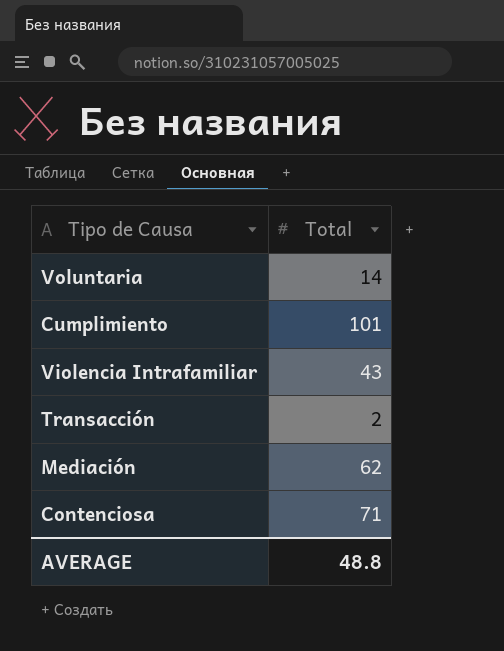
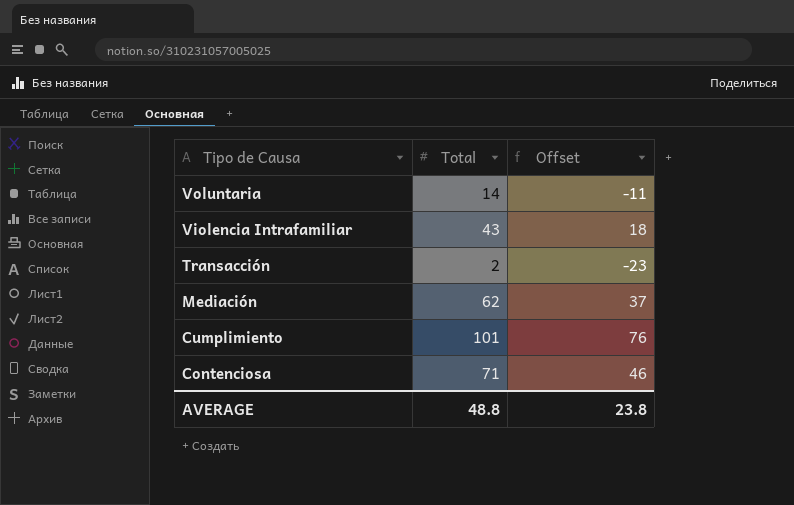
row order: none -> Tipo de Causa descending
column Offset | formula: none -> [Total] - 25

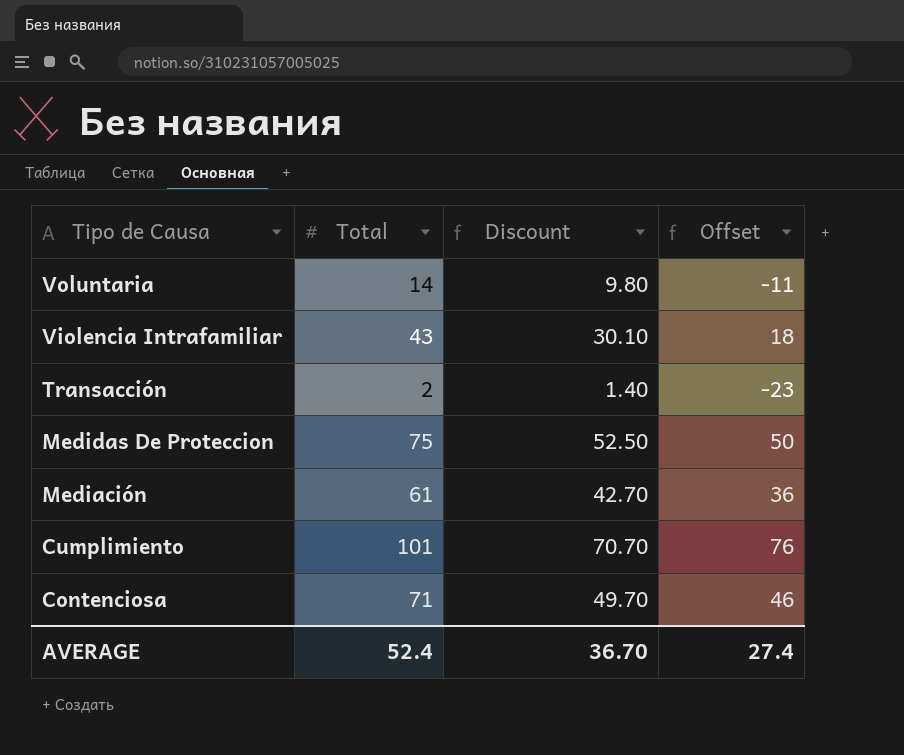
column Discount | formula: none -> [Total] * 0.7
row Medidas De Proteccion: none -> 75 | 52.50 | 50
Mediación | Total: 62 -> 61
Mediación | Offset: 37 -> 36
AVERAGE | Total: 48.8 -> 52.4
AVERAGE | Offset: 23.8 -> 27.4

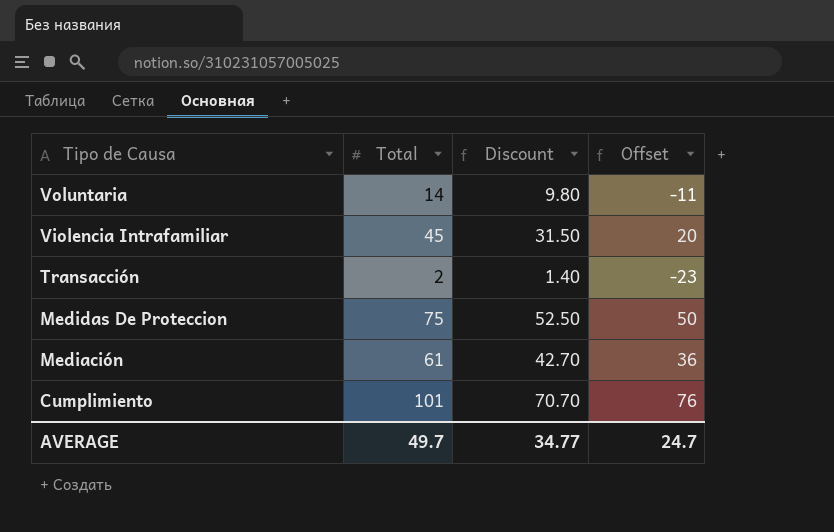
row Contenciosa: 71 | 49.70 | 46 -> none
Violencia Intrafamiliar | Total: 43 -> 45
Violencia Intrafamiliar | Discount: 30.10 -> 31.50
Violencia Intrafamiliar | Offset: 18 -> 20
AVERAGE | Total: 52.4 -> 49.7
AVERAGE | Discount: 36.70 -> 34.77
AVERAGE | Offset: 27.4 -> 24.7

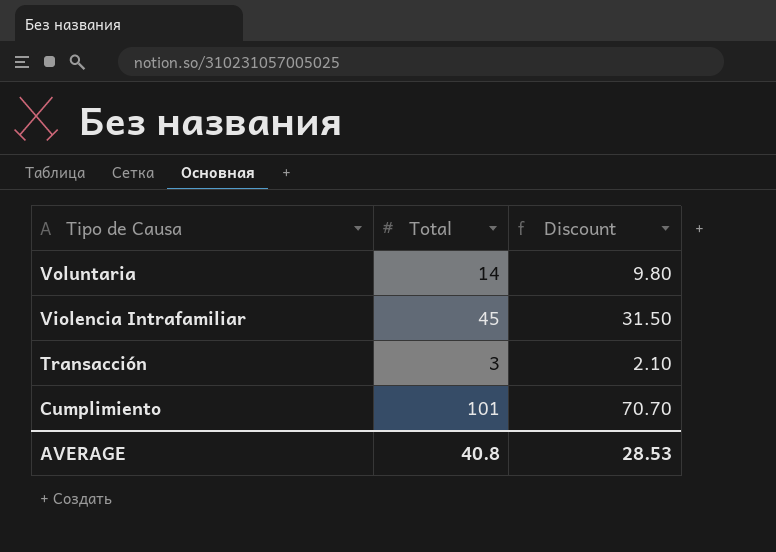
column Offset | formula: [Total] - 25 -> none
row Medidas De Proteccion: 75 | 52.50 | 50 -> none
row Mediación: 61 | 42.70 | 36 -> none
Transacción | Total: 2 -> 3
Transacción | Discount: 1.40 -> 2.10
AVERAGE | Total: 49.7 -> 40.8
AVERAGE | Discount: 34.77 -> 28.53

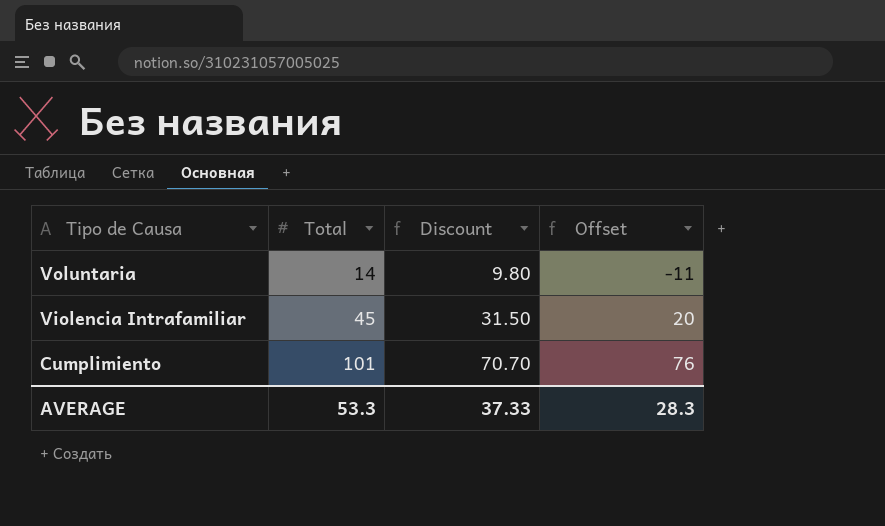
column Offset | formula: none -> [Total] - 25
row Transacción: 3 | 2.10 -> none
AVERAGE | Total: 40.8 -> 53.3
AVERAGE | Discount: 28.53 -> 37.33

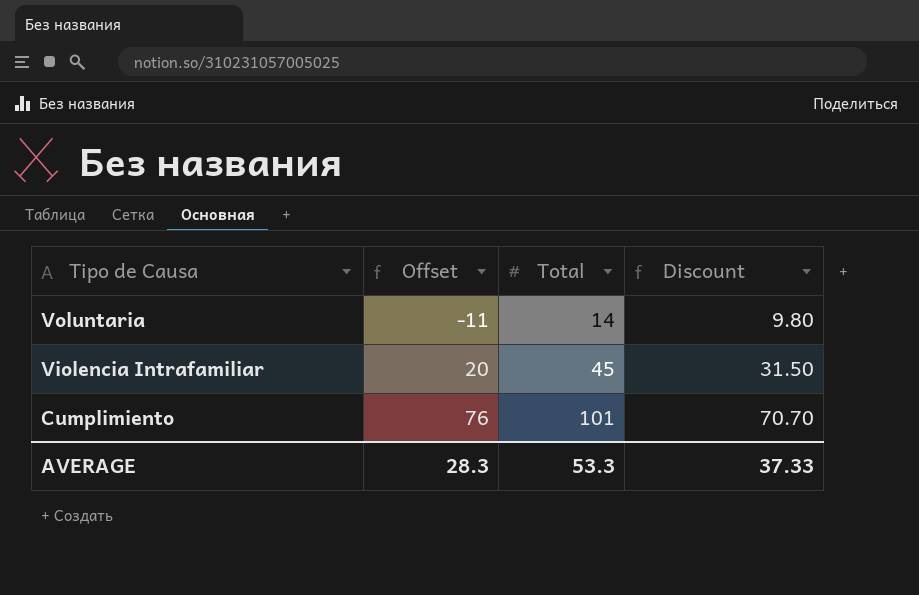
column Offset | position: 4 -> 2

